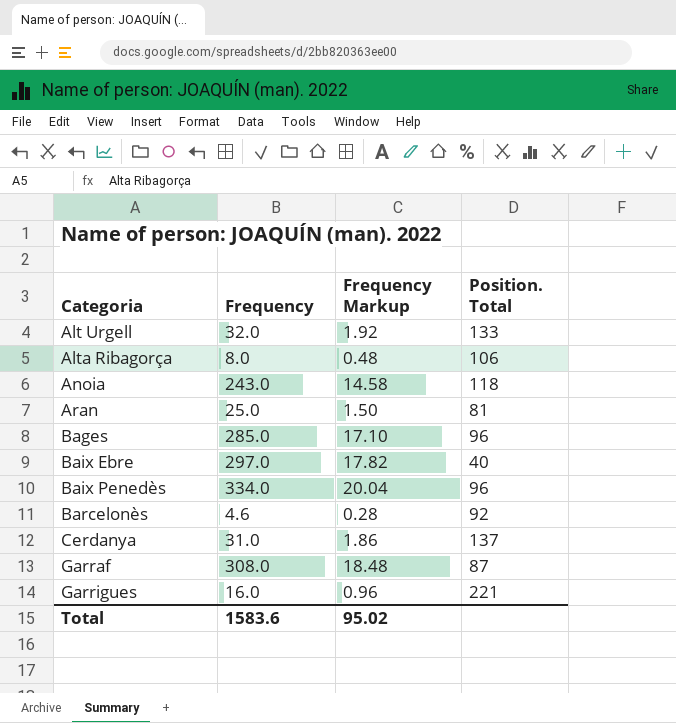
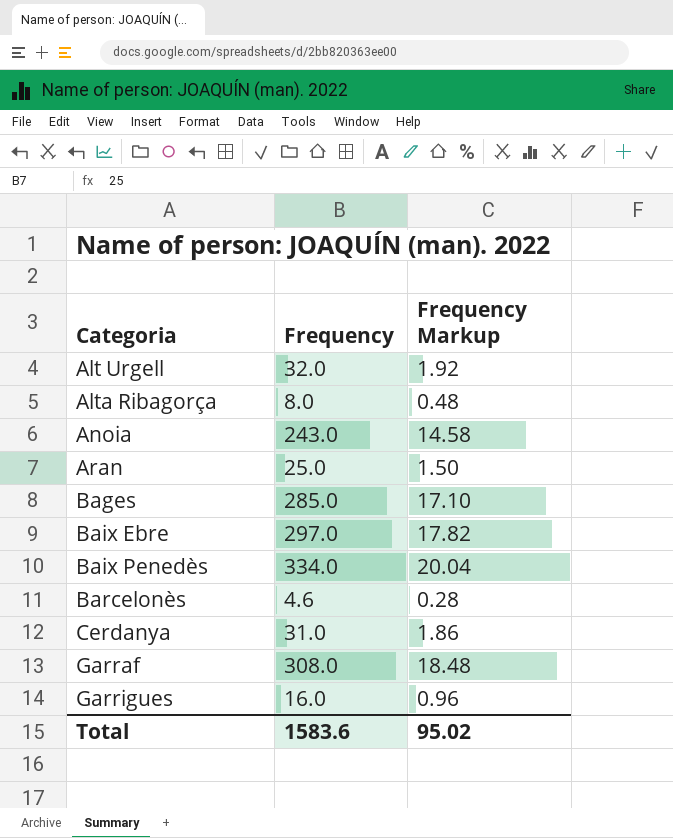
column Position. Total | position: 4 -> none

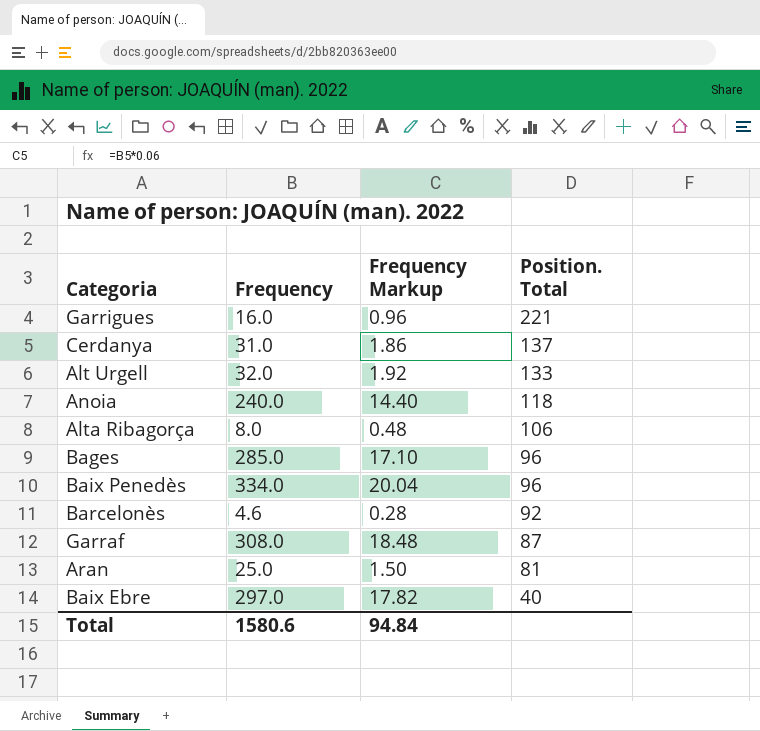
row order: Categoria ascending -> Position. Total descending
column Position. Total | position: none -> 4
Anoia | Frequency: 243.0 -> 240.0
Anoia | Frequency Markup: 14.58 -> 14.40
Total | Frequency: 1583.6 -> 1580.6
Total | Frequency Markup: 95.02 -> 94.84

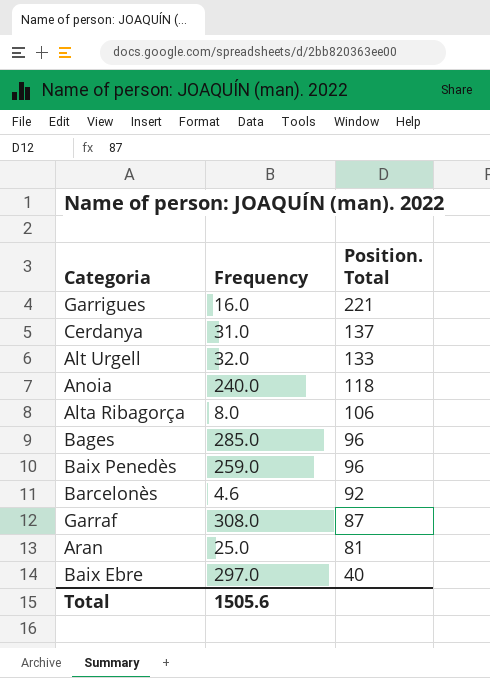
column Frequency Markup | formula: [Frequency] * 0.06 -> none
Baix Penedès | Frequency: 334.0 -> 259.0
Total | Frequency: 1580.6 -> 1505.6

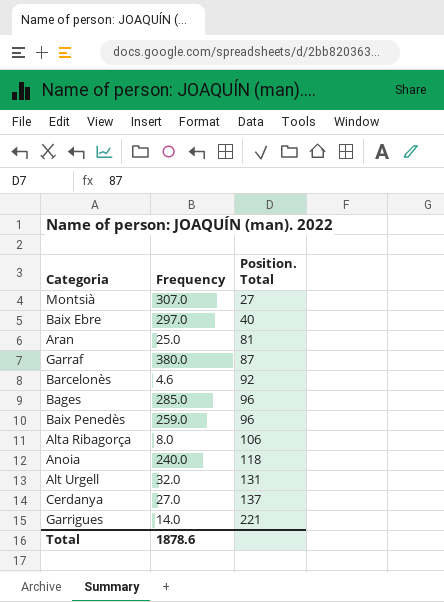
row order: Position. Total descending -> Position. Total ascending
row Montsià: none -> 307.0 | 27
Garraf | Frequency: 308.0 -> 380.0
Alt Urgell | Position. Total: 133 -> 131
Cerdanya | Frequency: 31.0 -> 27.0
Garrigues | Frequency: 16.0 -> 14.0
Total | Frequency: 1505.6 -> 1878.6

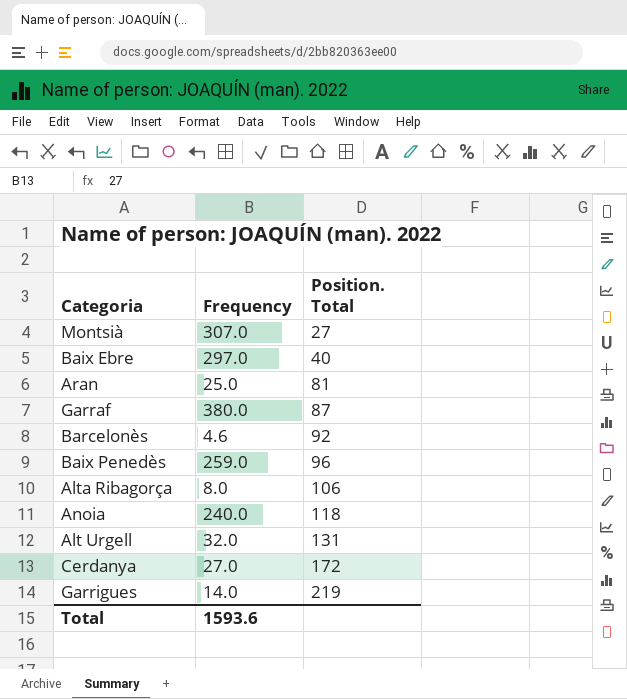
row Bages: 285.0 | 96 -> none
Cerdanya | Position. Total: 137 -> 172
Garrigues | Position. Total: 221 -> 219
Total | Frequency: 1878.6 -> 1593.6

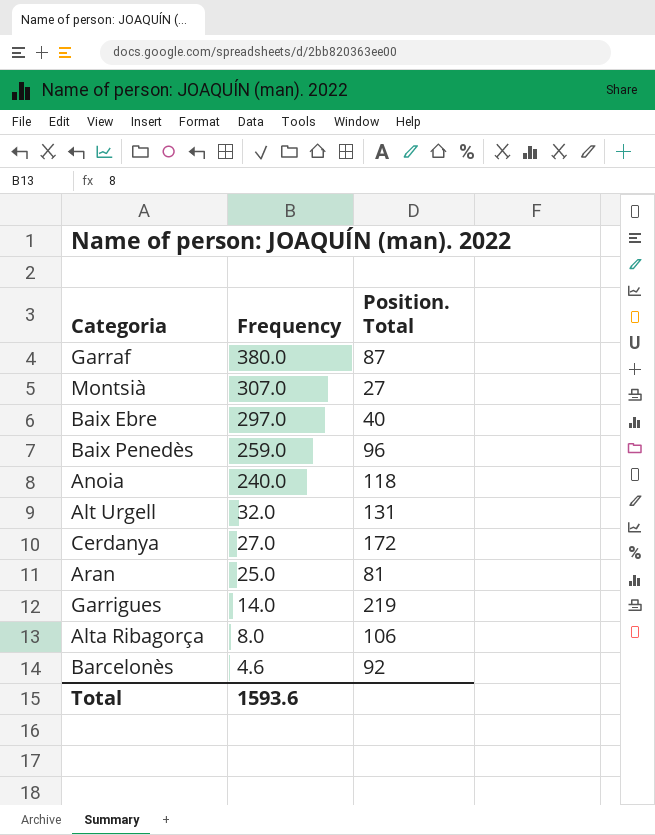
row order: Position. Total ascending -> Frequency descending

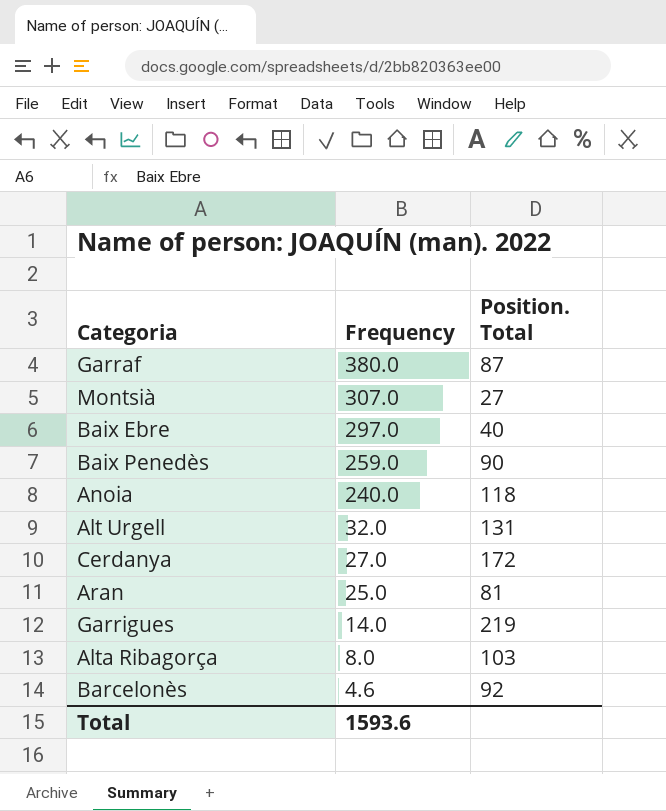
Baix Penedès | Position. Total: 96 -> 90
Alta Ribagorça | Position. Total: 106 -> 103

